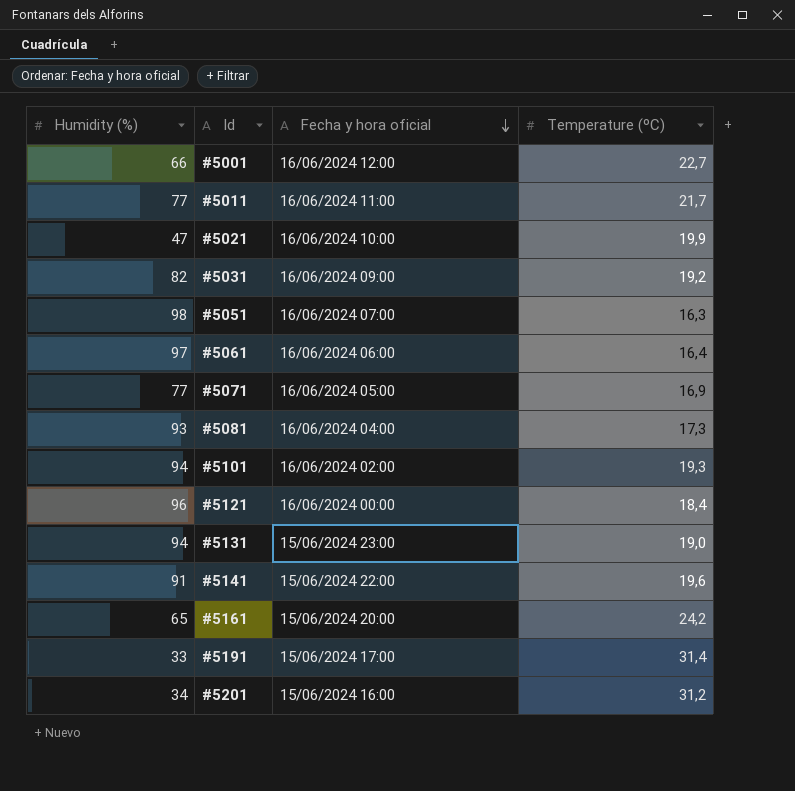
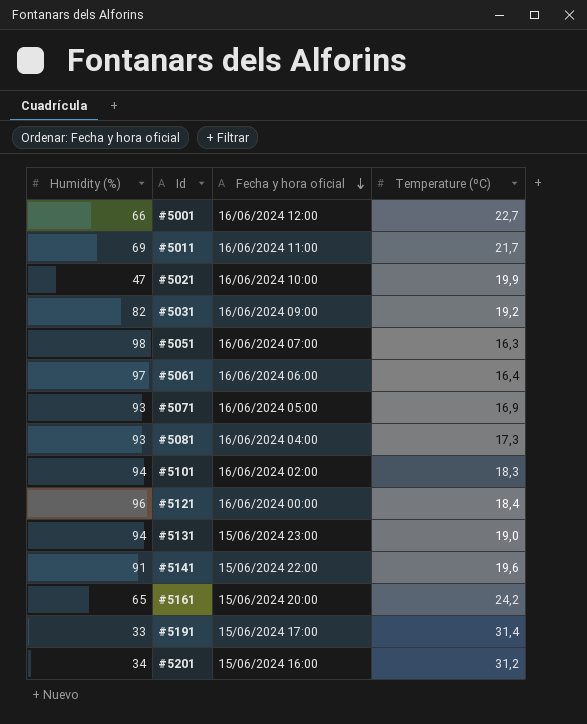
#5011 | Humidity (%): 77 -> 69
#5071 | Humidity (%): 77 -> 93
#5101 | Temperature (ºC): 19,3 -> 18,3

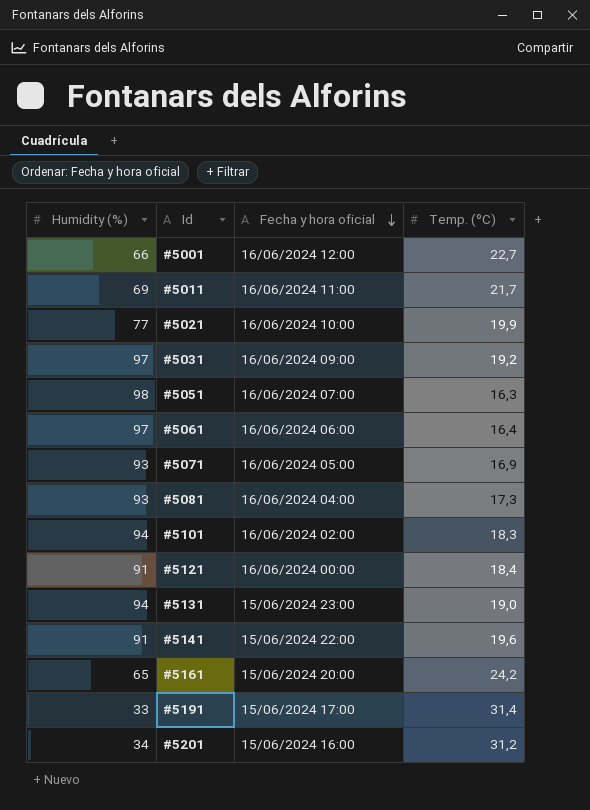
column name: Temperature (ºC) -> Temp. (ºC)
#5021 | Humidity (%): 47 -> 77
#5031 | Humidity (%): 82 -> 97
#5121 | Humidity (%): 96 -> 91

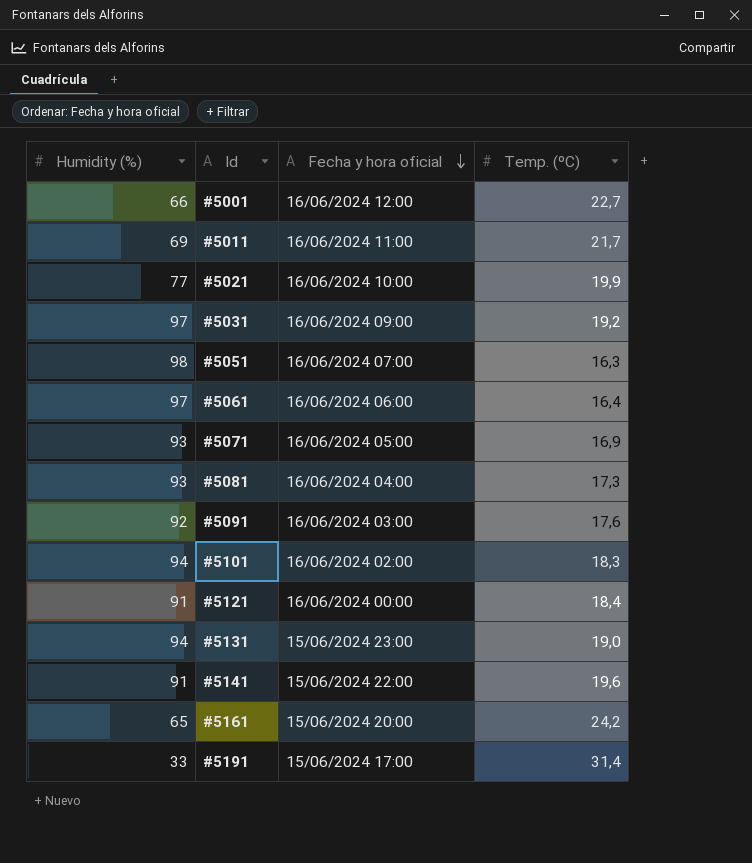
row #5201: 34 | 15/06/2024 16:00 | 31,2 -> none
row #5091: none -> 92 | 16/06/2024 03:00 | 17,6

